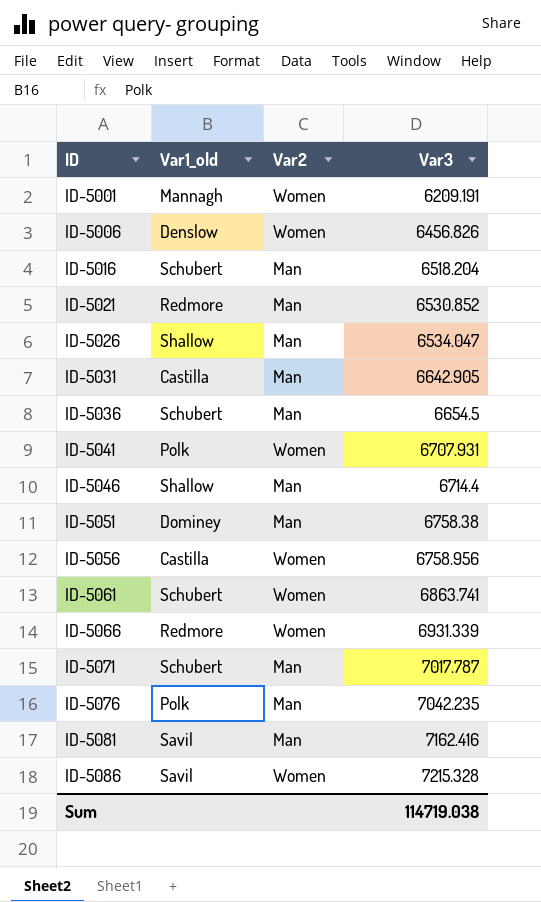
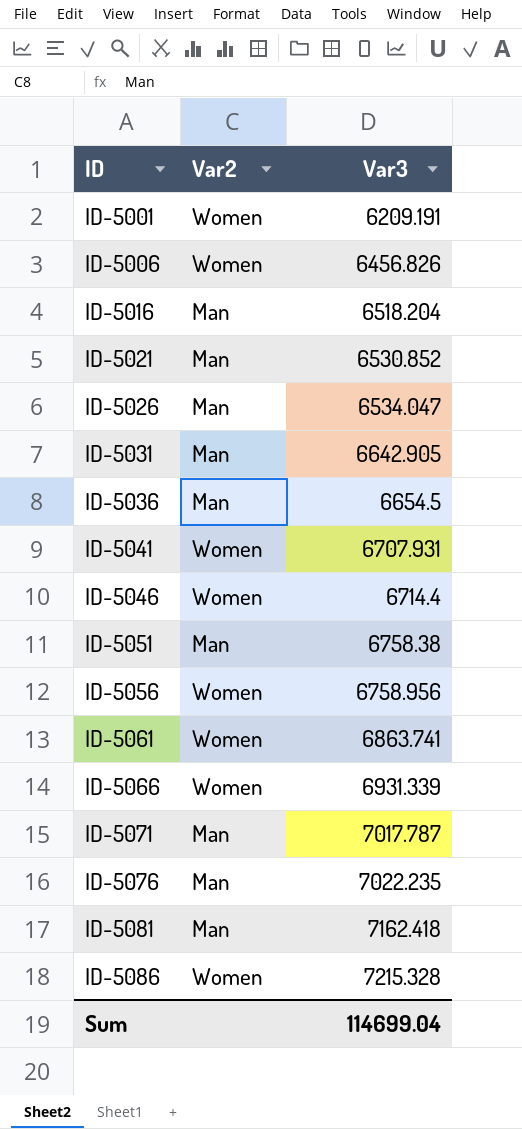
column Var1_old | position: 2 -> none
ID-5046 | Var2: Man -> Women
ID-5076 | Var3: 7042.235 -> 7022.235
ID-5081 | Var3: 7162.416 -> 7162.418
Sum | Var3: 114719.038 -> 114699.04

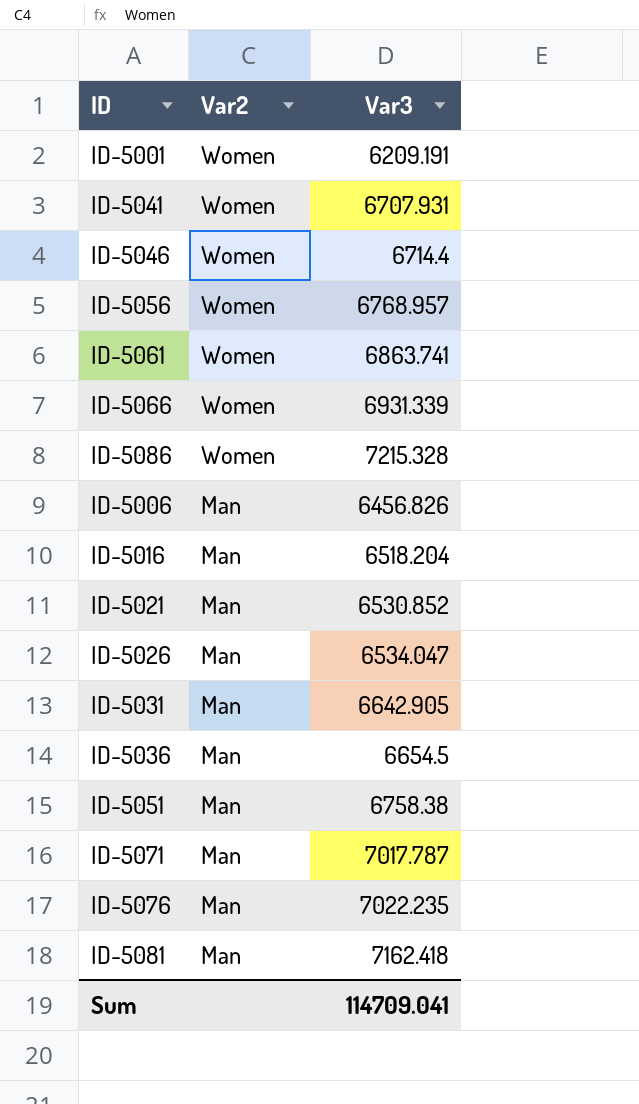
row order: ID ascending -> Var2 descending
ID-5056 | Var3: 6758.956 -> 6768.957
ID-5006 | Var2: Women -> Man
Sum | Var3: 114699.04 -> 114709.041

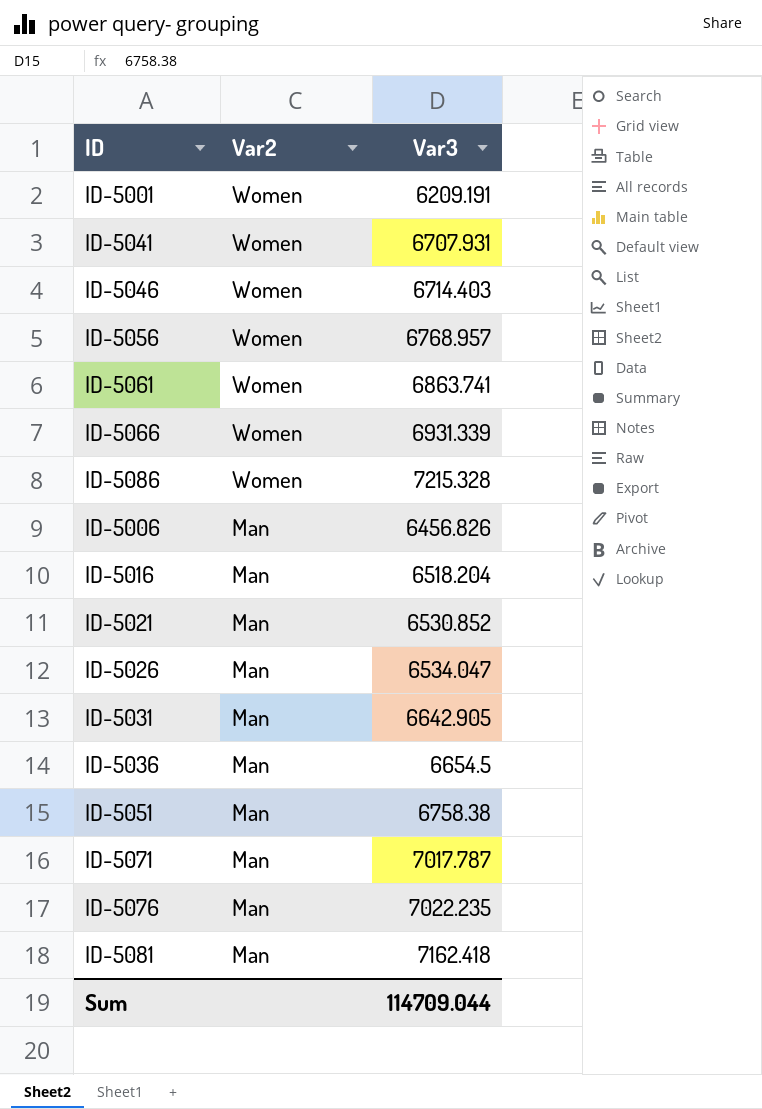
ID-5046 | Var3: 6714.4 -> 6714.403
Sum | Var3: 114709.041 -> 114709.044

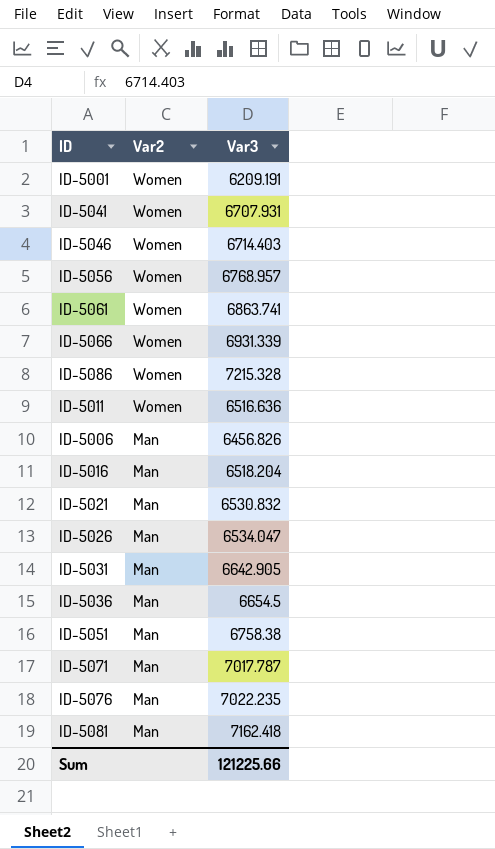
row ID-5011: none -> Women | 6516.636
ID-5021 | Var3: 6530.852 -> 6530.832
Sum | Var3: 114709.044 -> 121225.66

